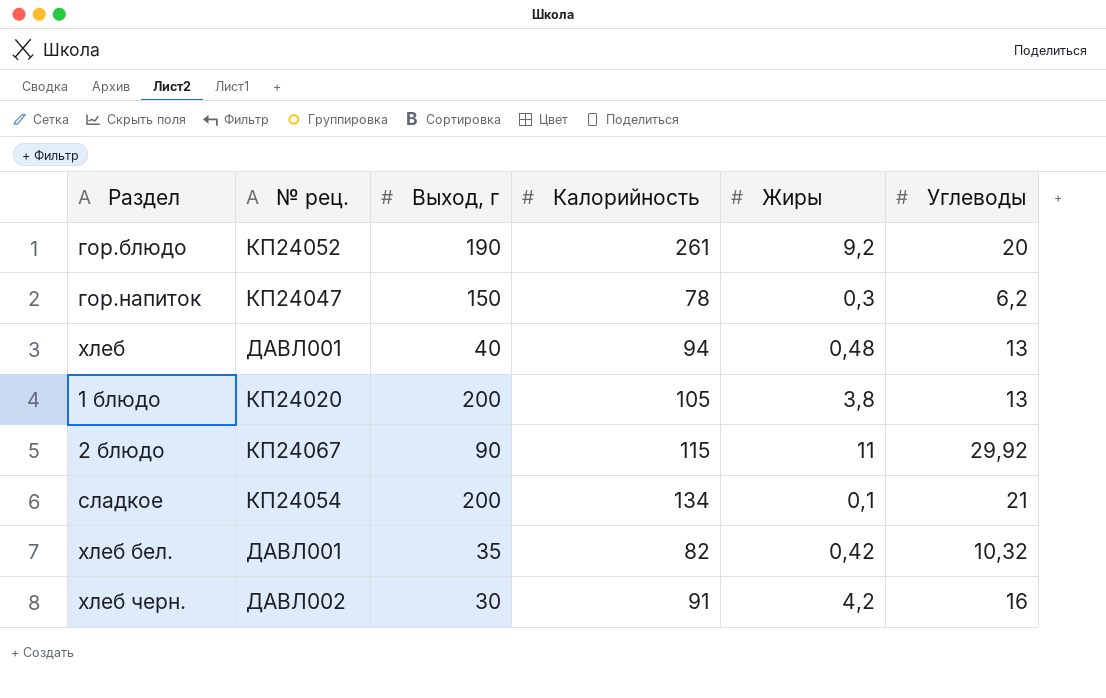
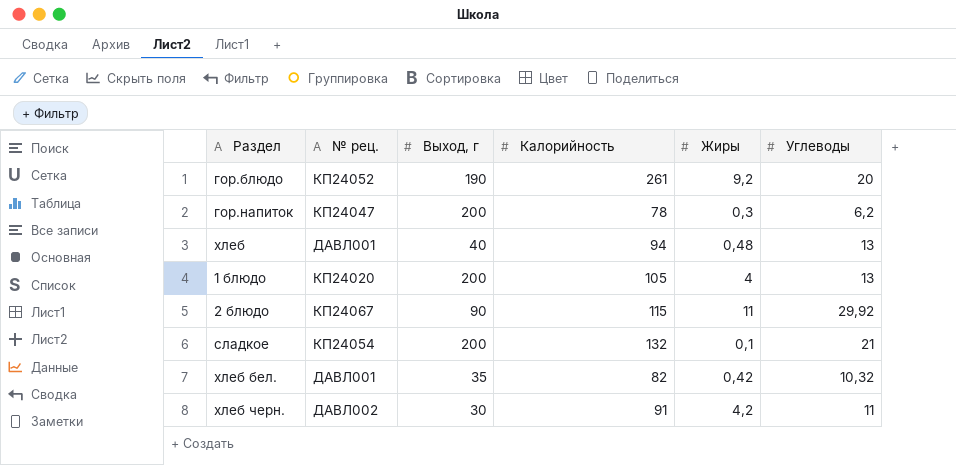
гор.напиток | Выход, г: 150 -> 200
1 блюдо | Жиры: 3,8 -> 4
сладкое | Калорийность: 134 -> 132
хлеб черн. | Углеводы: 16 -> 11

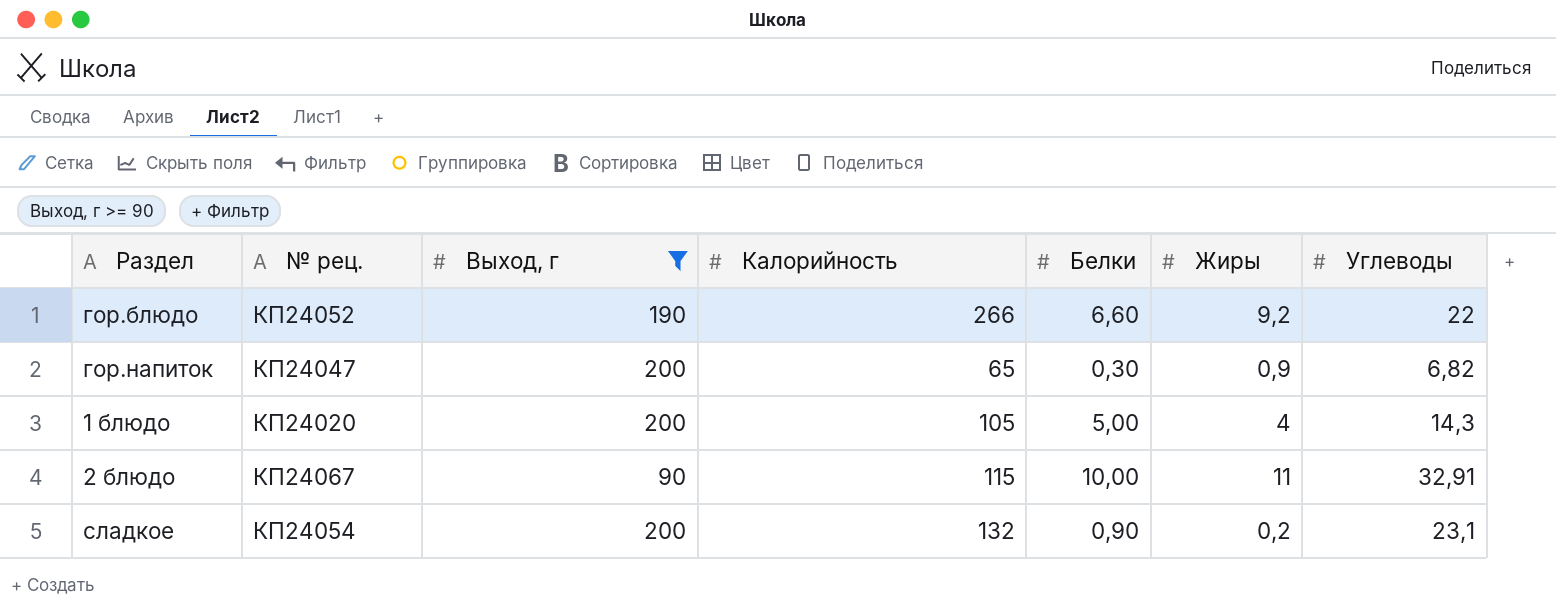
filter: none -> Выход, г >= 90
column Белки | position: none -> 5
гор.блюдо | Калорийность: 261 -> 266
гор.блюдо | Углеводы: 20 -> 22
гор.напиток | Калорийность: 78 -> 65
гор.напиток | Жиры: 0,3 -> 0,9
гор.напиток | Углеводы: 6,2 -> 6,82
1 блюдо | Углеводы: 13 -> 14,3
2 блюдо | Углеводы: 29,92 -> 32,91
сладкое | Жиры: 0,1 -> 0,2
сладкое | Углеводы: 21 -> 23,1

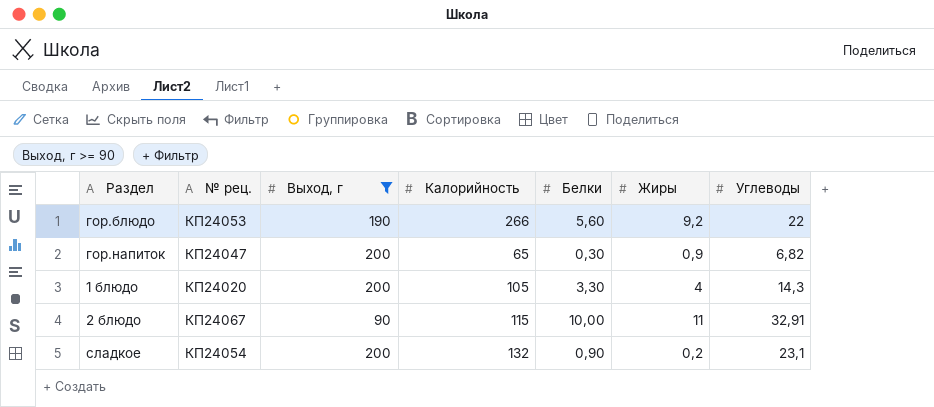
гор.блюдо | № рец.: КП24052 -> КП24053
гор.блюдо | Белки: 6,60 -> 5,60
1 блюдо | Белки: 5,00 -> 3,30

